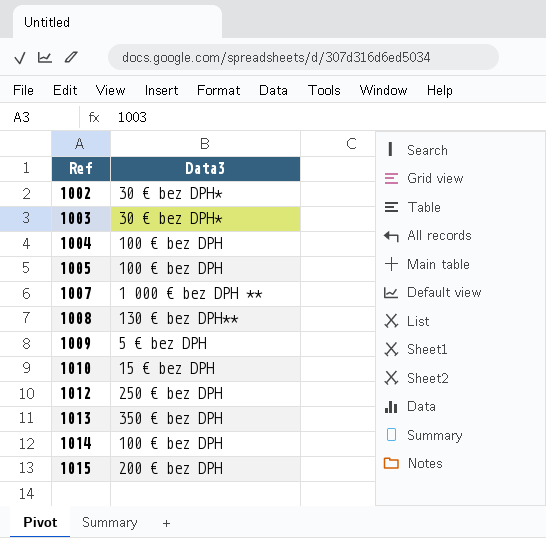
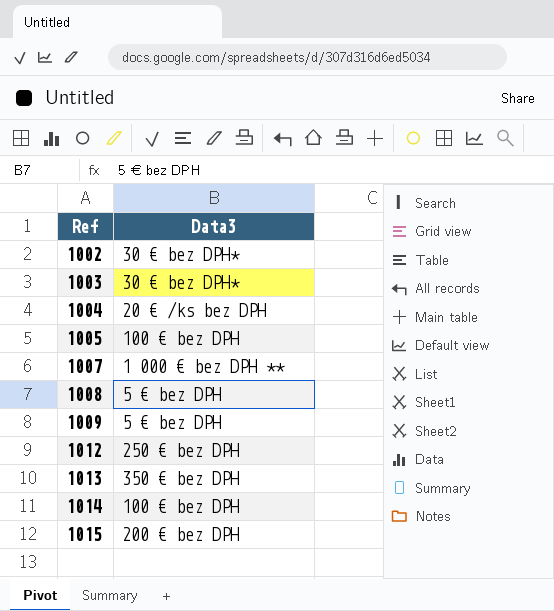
row 1010: 15 € bez DPH -> none
1004 | Data3: 100 € bez DPH -> 20 € /ks bez DPH
1008 | Data3: 130 € bez DPH** -> 5 € bez DPH

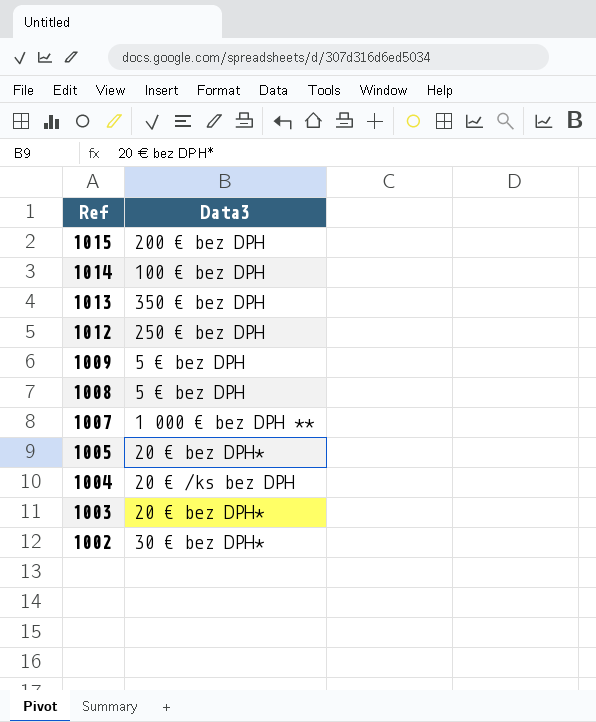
row order: Ref ascending -> Ref descending
1005 | Data3: 100 € bez DPH -> 20 € bez DPH*
1003 | Data3: 30 € bez DPH* -> 20 € bez DPH*

